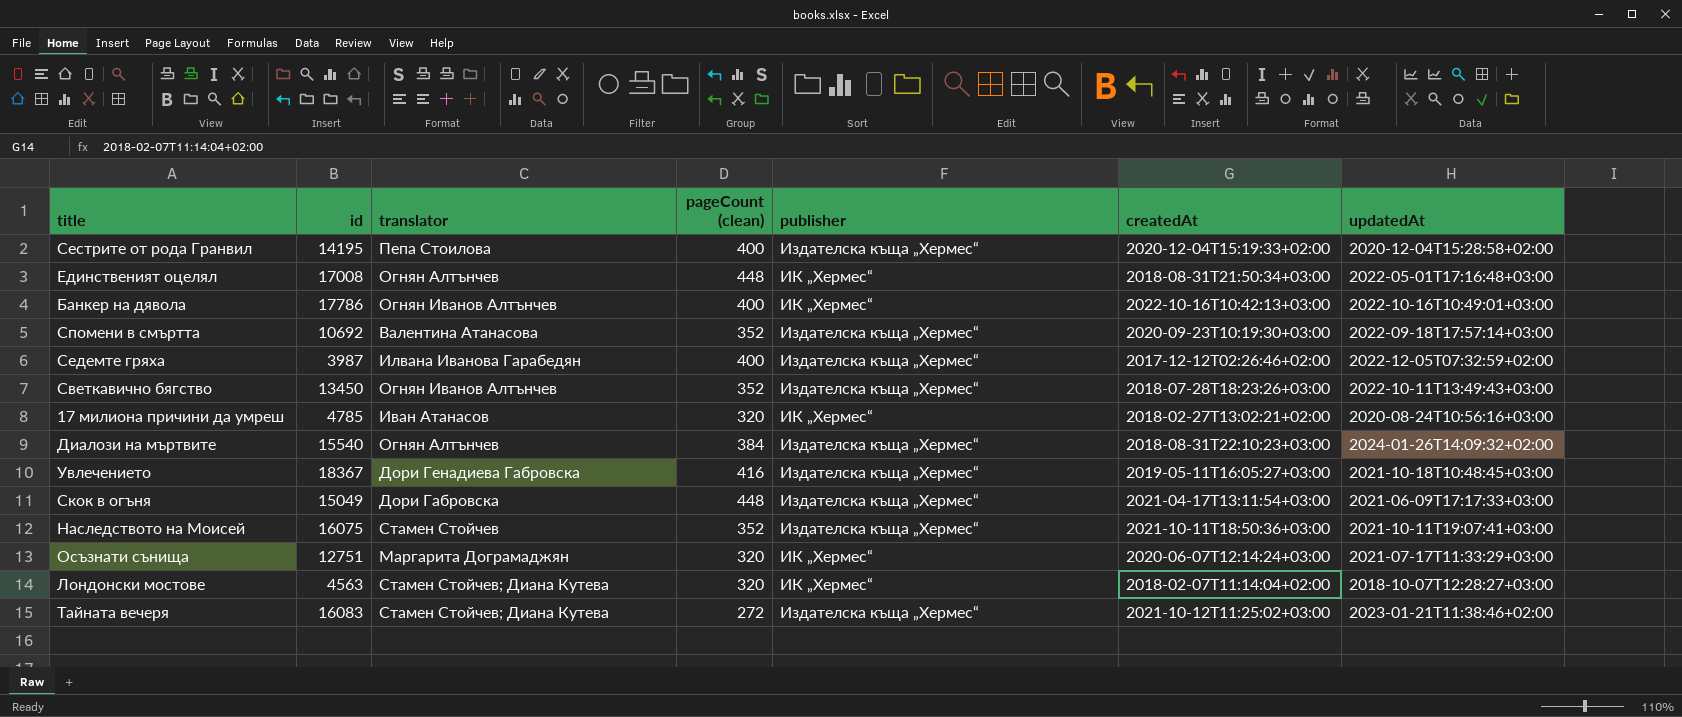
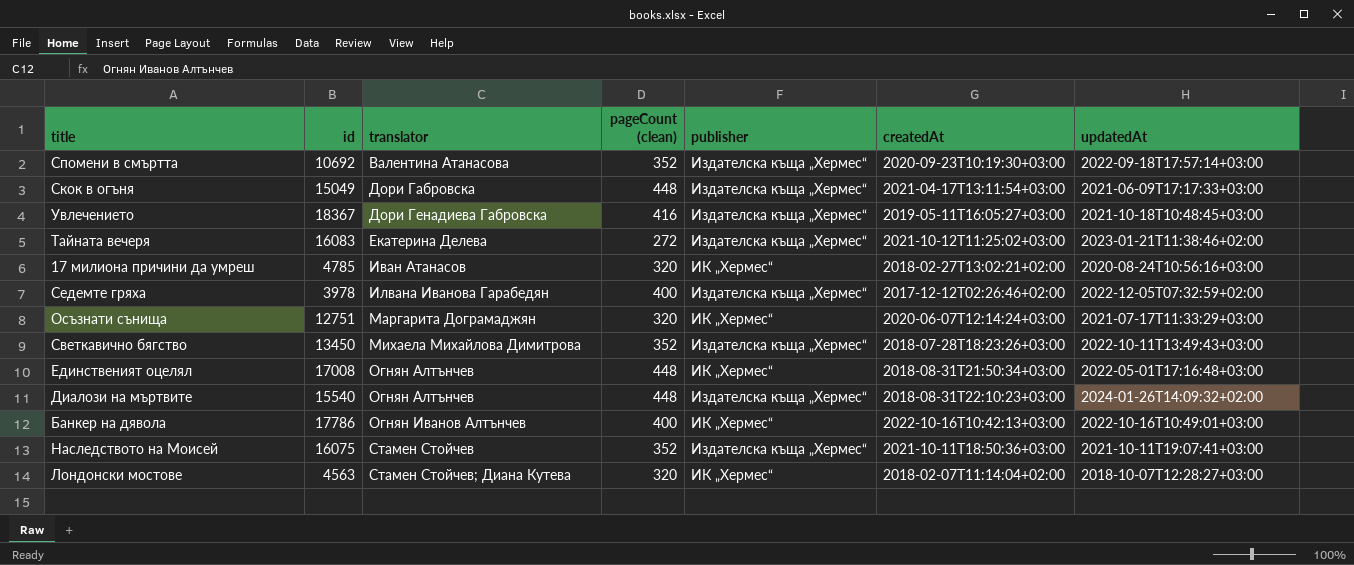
row order: none -> translator ascending
row Сестрите от рода Гранвил: 14195 | Пепа Стоилова | 400 | Издателска къща „Хермес“ | 2020-12-04T15:19:33+02:00 | 2020-12-04T15:28:58+02:00 -> none
Тайната вечеря | translator: Стамен Стойчев; Диана Кутева -> Екатерина Делева
Седемте гряха | id: 3987 -> 3978
Светкавично бягство | translator: Огнян Иванов Алтънчев -> Михаела Михайлова Димитрова
Диалози на мъртвите | pageCount (clean): 384 -> 448

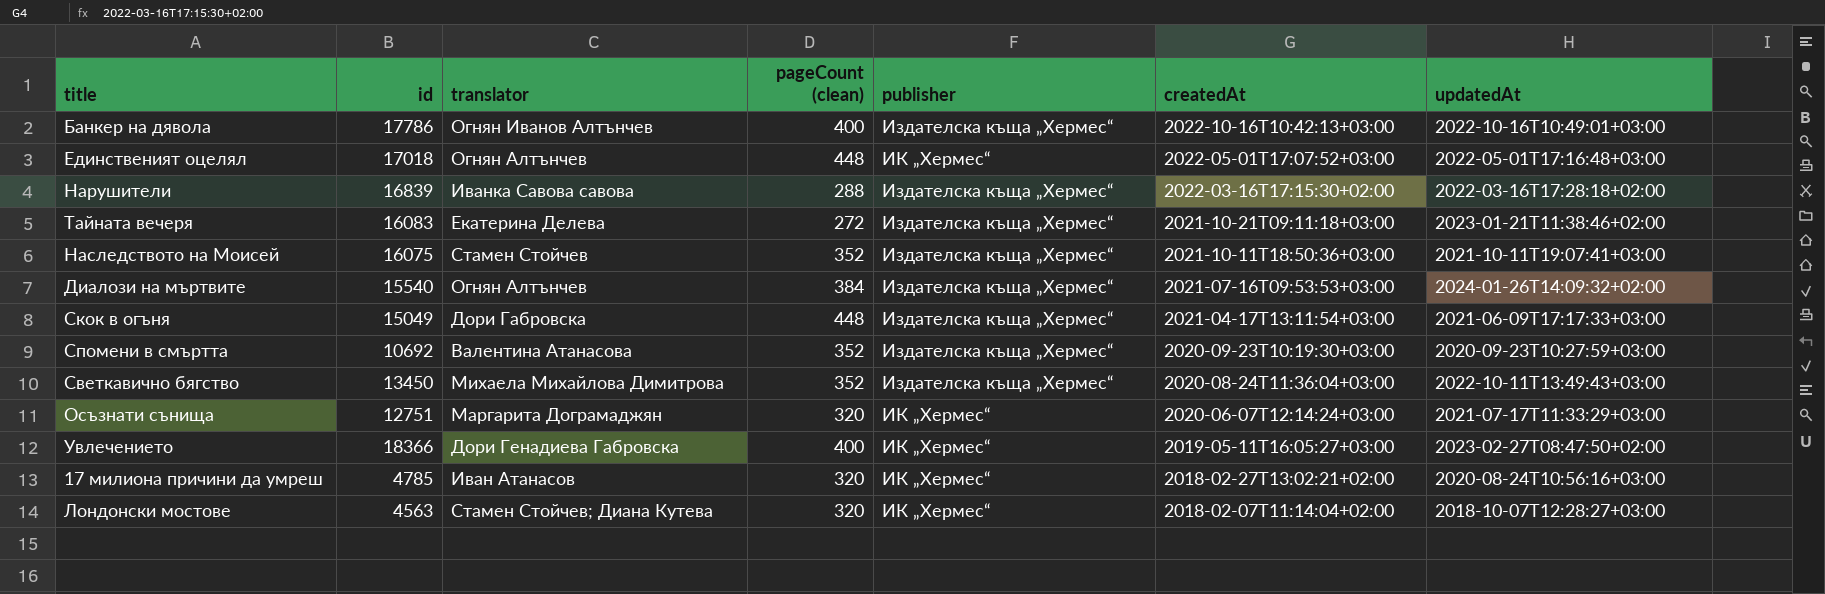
row order: translator ascending -> createdAt descending
row Седемте гряха: 3978 | Илвана Иванова Гарабедян | 400 | Издателска къща „Хермес“ | 2017-12-12T02:26:46+02:00 | 2022-12-05T07:32:59+02:00 -> none
Банкер на дявола | publisher: ИК „Хермес“ -> Издателска къща „Хермес“
Единственият оцелял | id: 17008 -> 17018
Единственият оцелял | createdAt: 2018-08-31T21:50:34+03:00 -> 2022-05-01T17:07:52+03:00
row Нарушители: none -> 16839 | Иванка Савова савова | 288 | Издателска къща „Хермес“ | 2022-03-16T17:15:30+02:00 | 2022-03-16T17:28:18+02:00
Тайната вечеря | createdAt: 2021-10-12T11:25:02+03:00 -> 2021-10-21T09:11:18+03:00
Диалози на мъртвите | pageCount (clean): 448 -> 384
Диалози на мъртвите | createdAt: 2018-08-31T22:10:23+03:00 -> 2021-07-16T09:53:53+03:00
Спомени в смъртта | updatedAt: 2022-09-18T17:57:14+03:00 -> 2020-09-23T10:27:59+03:00
Светкавично бягство | createdAt: 2018-07-28T18:23:26+03:00 -> 2020-08-24T11:36:04+03:00
Увлечението | id: 18367 -> 18366
Увлечението | pageCount (clean): 416 -> 400
Увлечението | publisher: Издателска къща „Хермес“ -> ИК „Хермес“
Увлечението | updatedAt: 2021-10-18T10:48:45+03:00 -> 2023-02-27T08:47:50+02:00

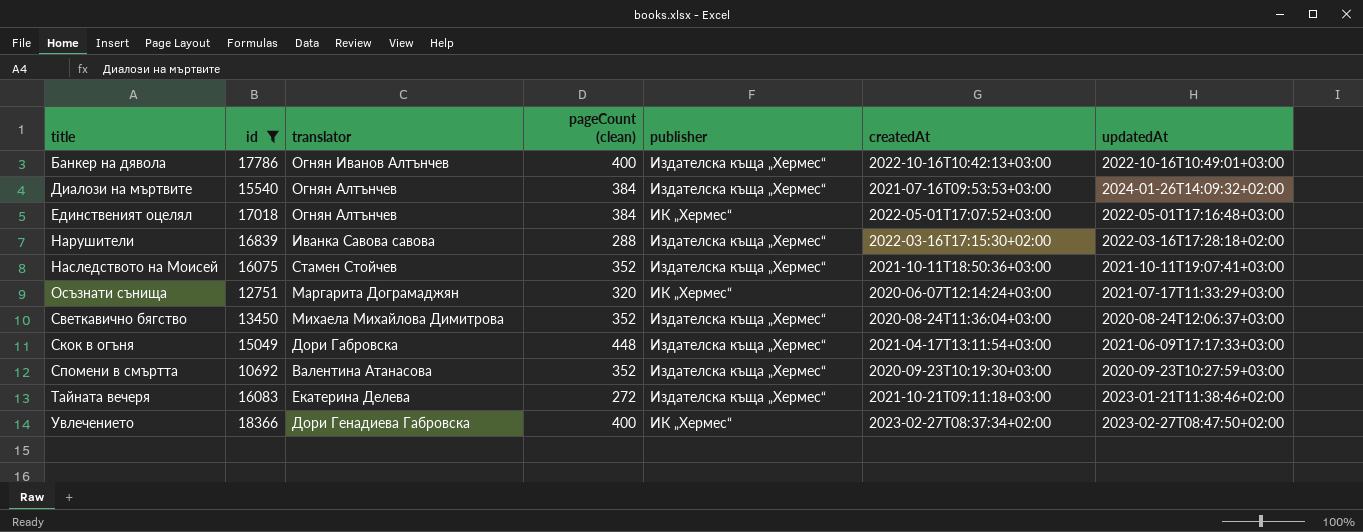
filter: none -> id >= 10692
row order: createdAt descending -> title ascending
Единственият оцелял | pageCount (clean): 448 -> 384
Светкавично бягство | updatedAt: 2022-10-11T13:49:43+03:00 -> 2020-08-24T12:06:37+03:00
Увлечението | createdAt: 2019-05-11T16:05:27+03:00 -> 2023-02-27T08:37:34+02:00

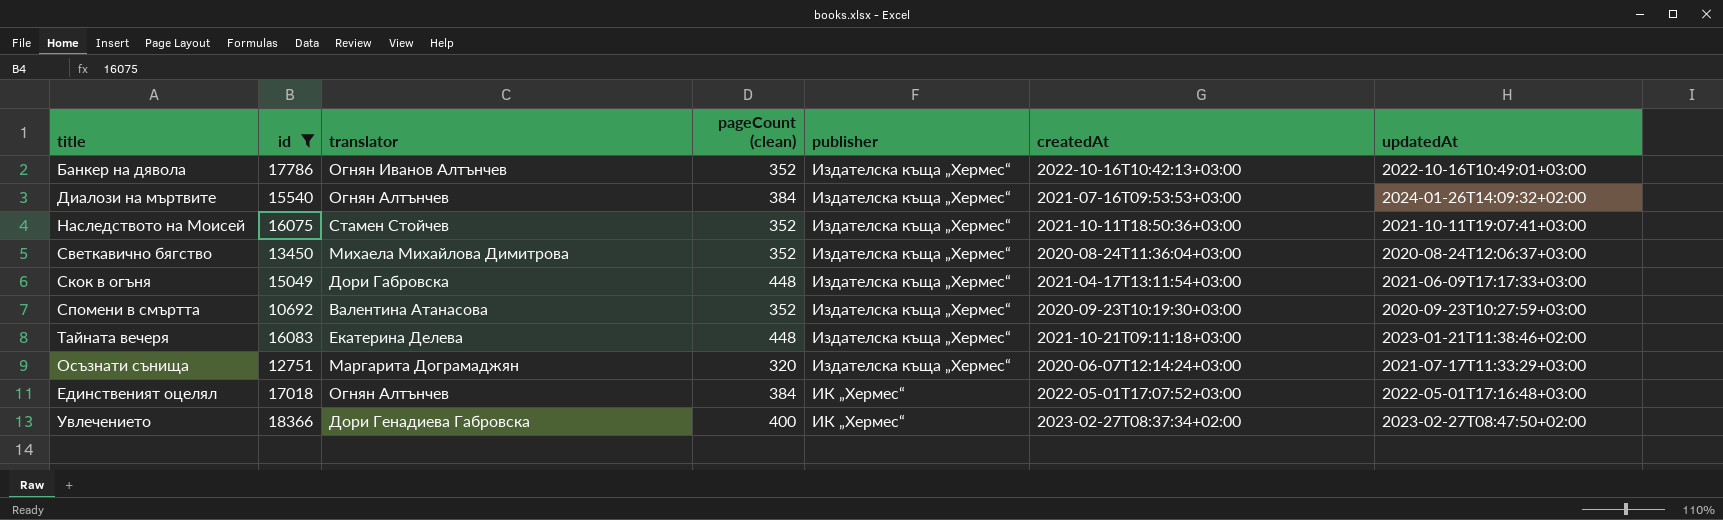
row order: title ascending -> publisher ascending
row Нарушители: 16839 | Иванка Савова савова | 288 | Издателска къща „Хермес“ | 2022-03-16T17:15:30+02:00 | 2022-03-16T17:28:18+02:00 -> none
Банкер на дявола | pageCount (clean): 400 -> 352
Тайната вечеря | pageCount (clean): 272 -> 448
Осъзнати сънища | publisher: ИК „Хермес“ -> Издателска къща „Хермес“

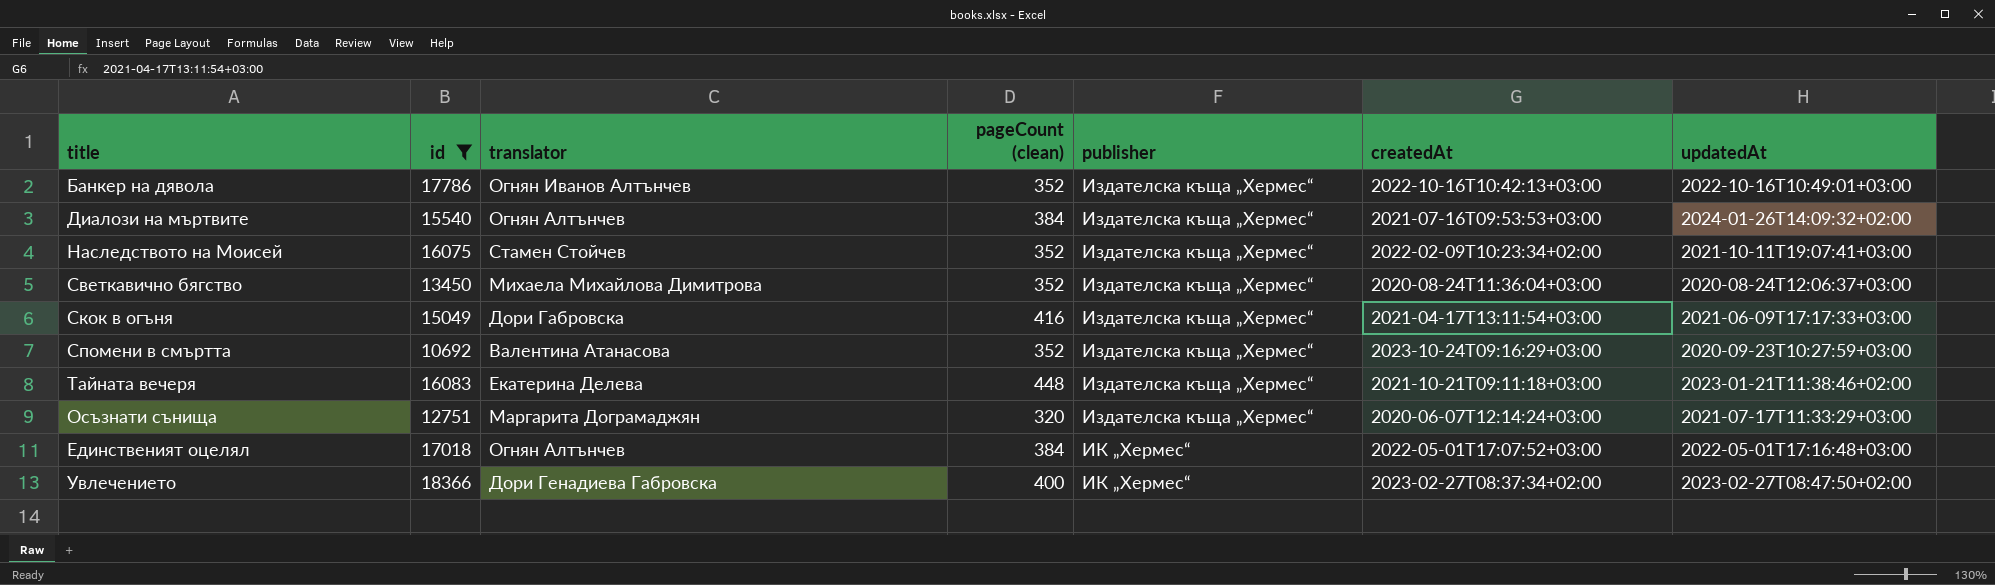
Наследството на Моисей | createdAt: 2021-10-11T18:50:36+03:00 -> 2022-02-09T10:23:34+02:00
Скок в огъня | pageCount (clean): 448 -> 416
Спомени в смъртта | createdAt: 2020-09-23T10:19:30+03:00 -> 2023-10-24T09:16:29+03:00

